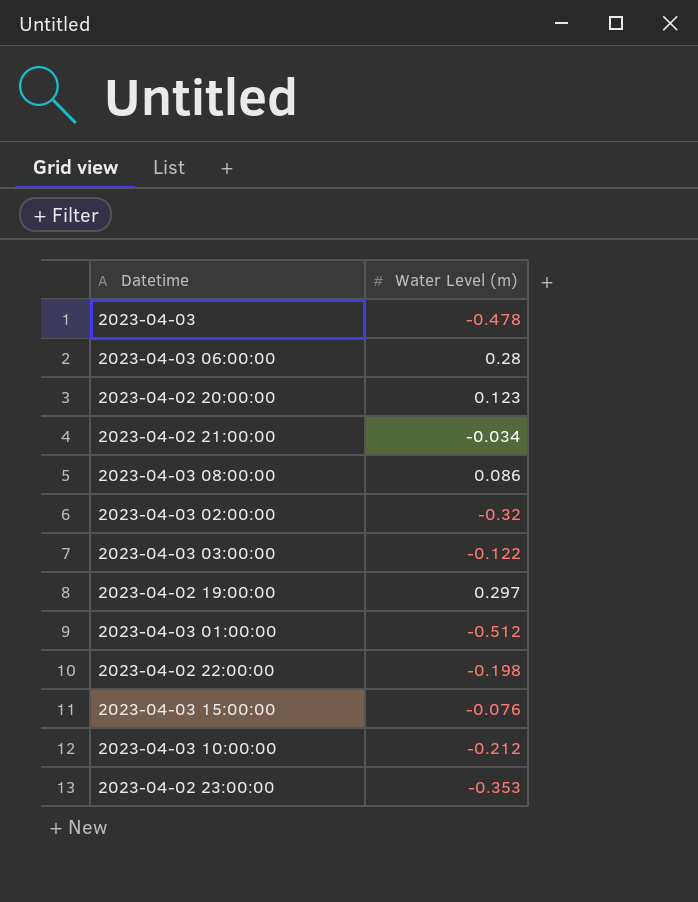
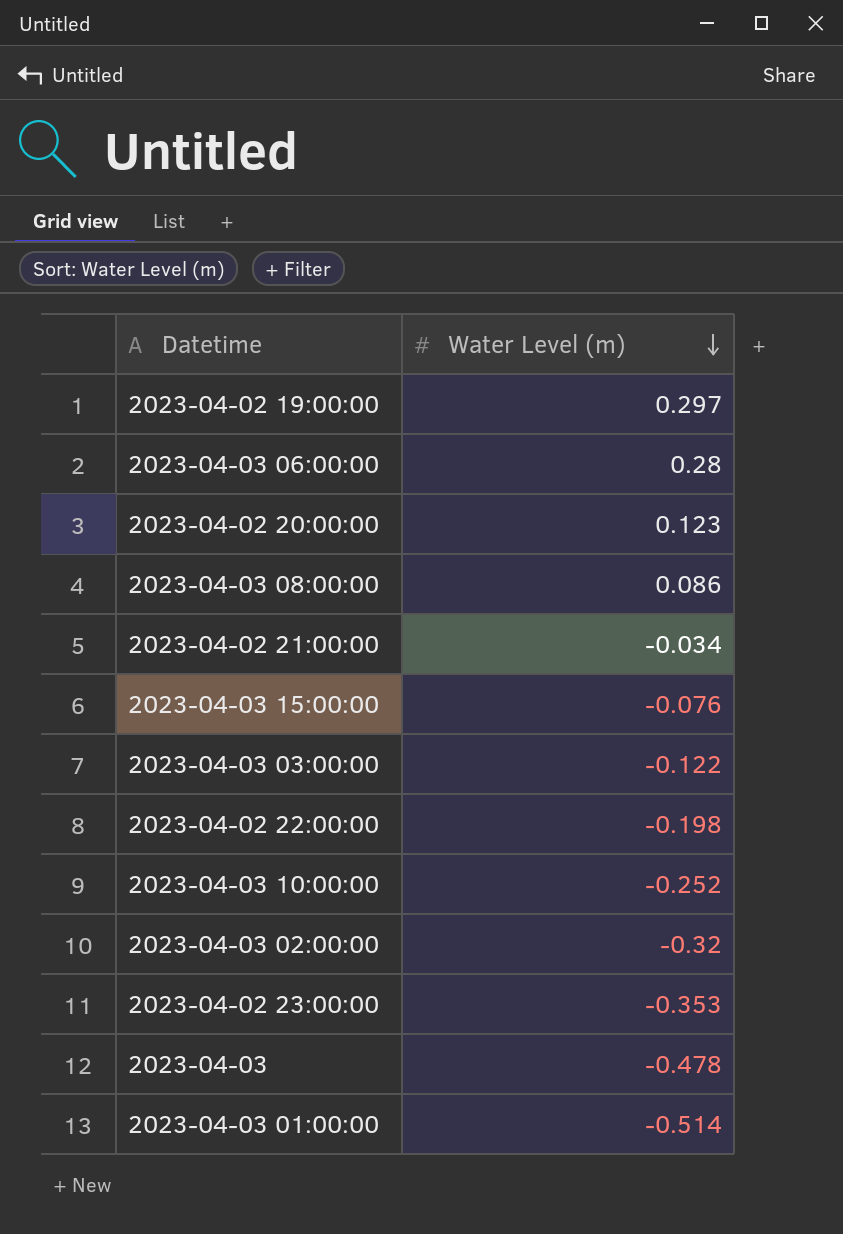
row order: none -> Water Level (m) descending
2023-04-03 10:00:00 | Water Level (m): -0.212 -> -0.252
2023-04-03 01:00:00 | Water Level (m): -0.512 -> -0.514

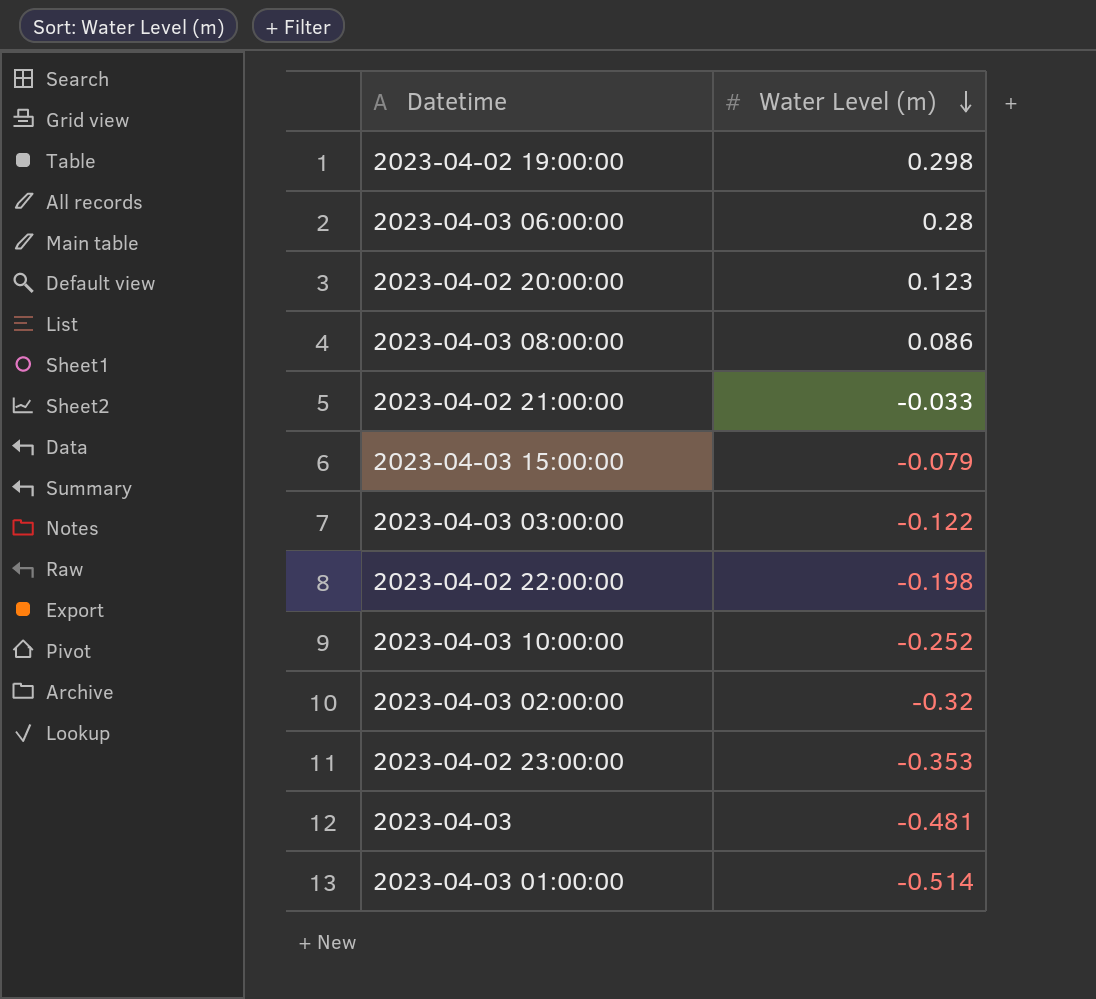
2023-04-02 19:00:00 | Water Level (m): 0.297 -> 0.298
2023-04-02 21:00:00 | Water Level (m): -0.034 -> -0.033
2023-04-03 15:00:00 | Water Level (m): -0.076 -> -0.079
2023-04-03 | Water Level (m): -0.478 -> -0.481

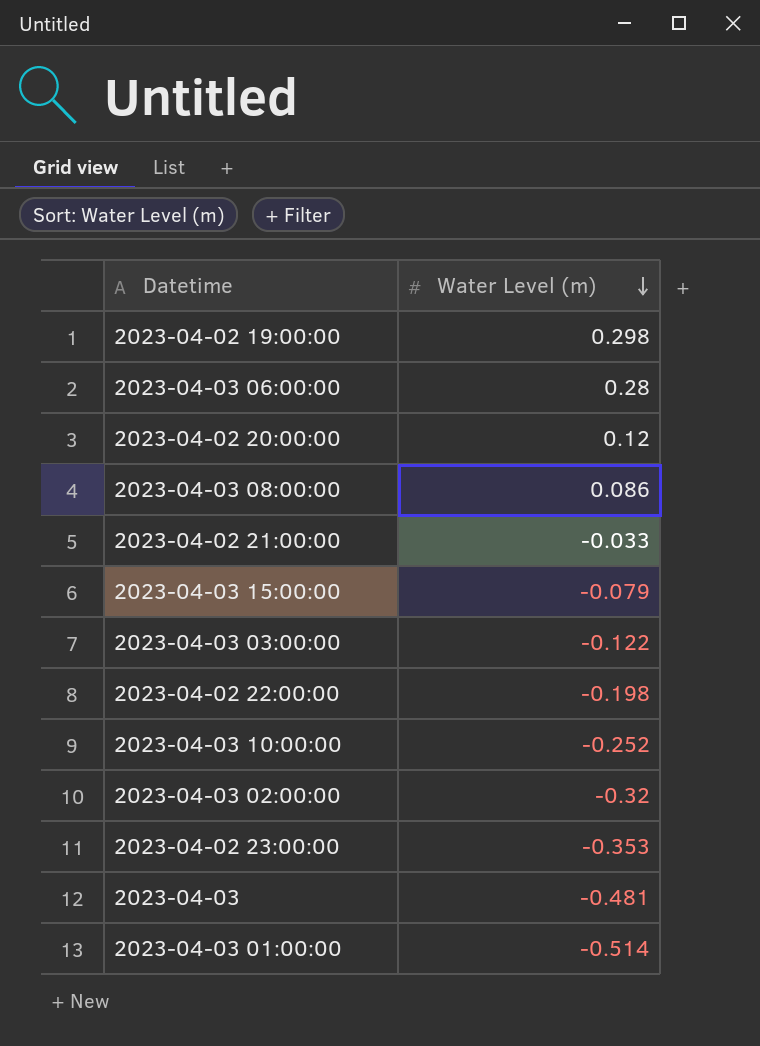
2023-04-02 20:00:00 | Water Level (m): 0.123 -> 0.12

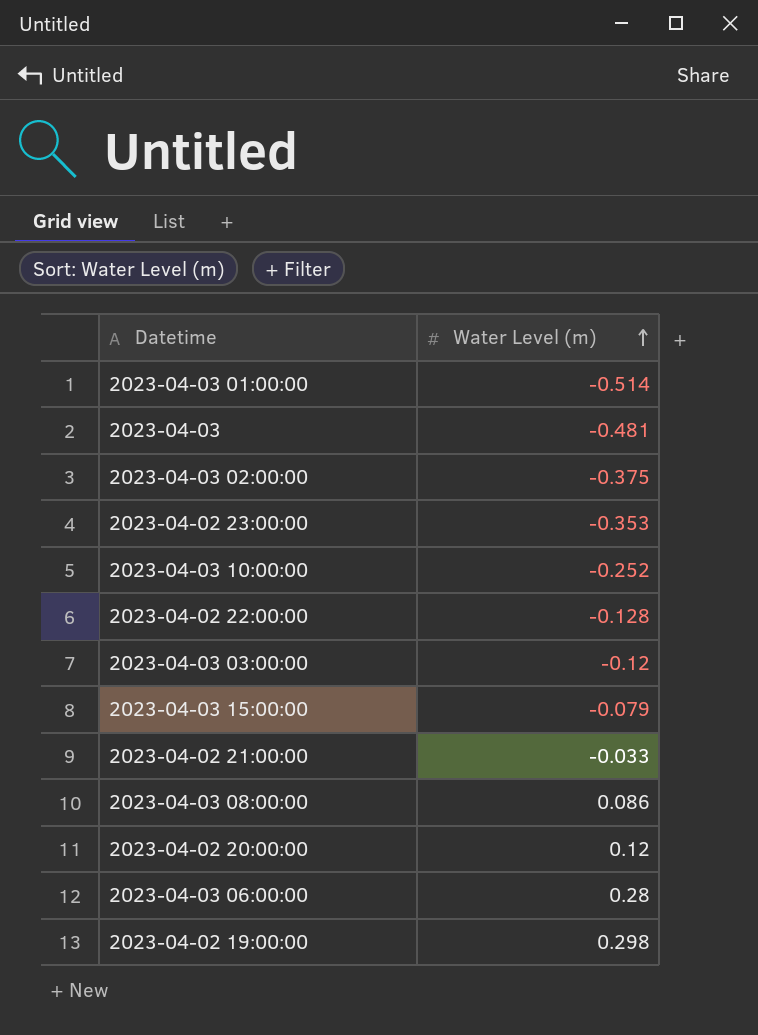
row order: Water Level (m) descending -> Water Level (m) ascending
2023-04-03 02:00:00 | Water Level (m): -0.32 -> -0.375
2023-04-02 22:00:00 | Water Level (m): -0.198 -> -0.128
2023-04-03 03:00:00 | Water Level (m): -0.122 -> -0.12

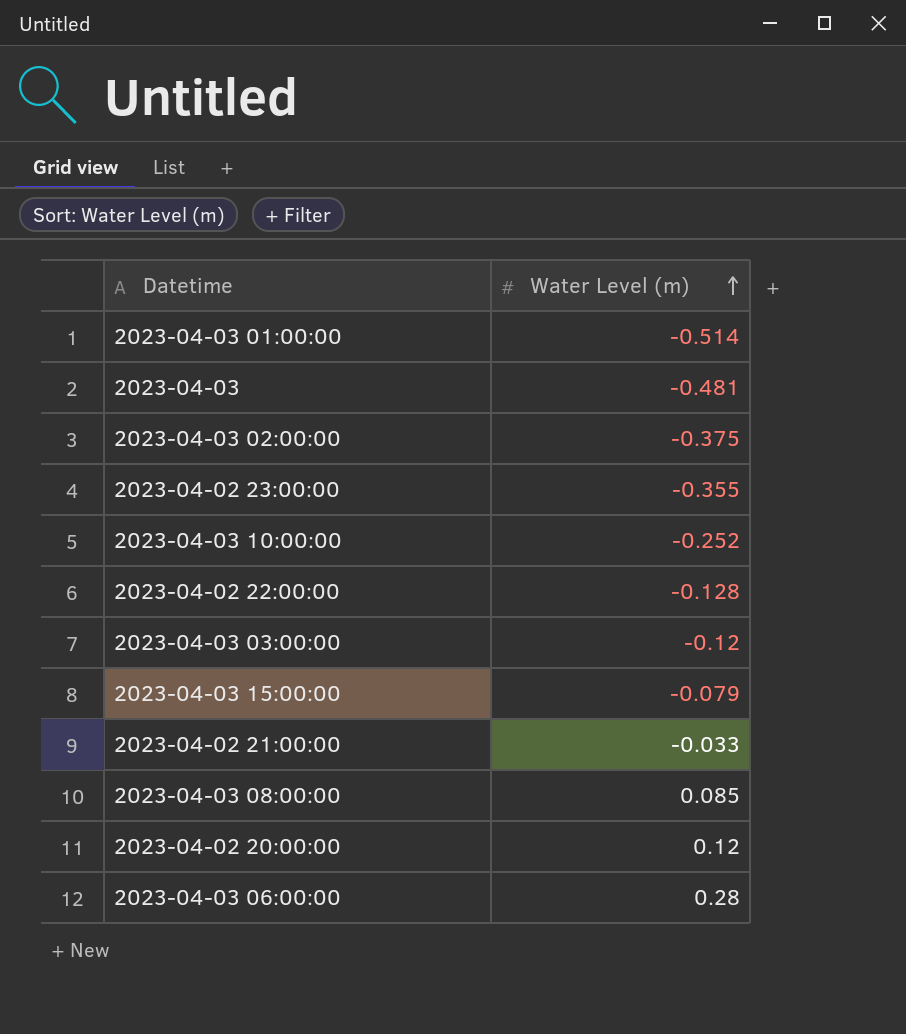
row 2023-04-02 19:00:00: 0.298 -> none
2023-04-02 23:00:00 | Water Level (m): -0.353 -> -0.355
2023-04-03 08:00:00 | Water Level (m): 0.086 -> 0.085

